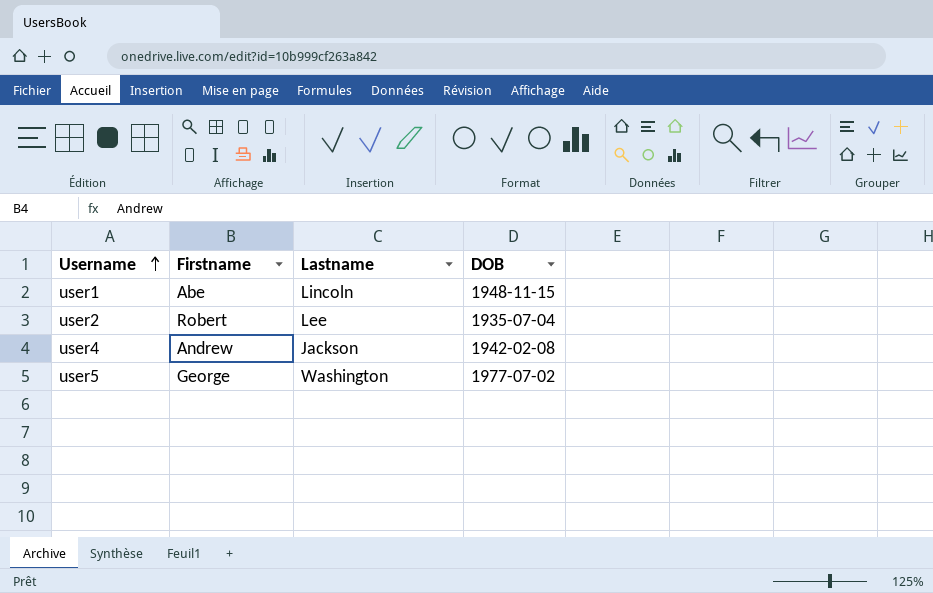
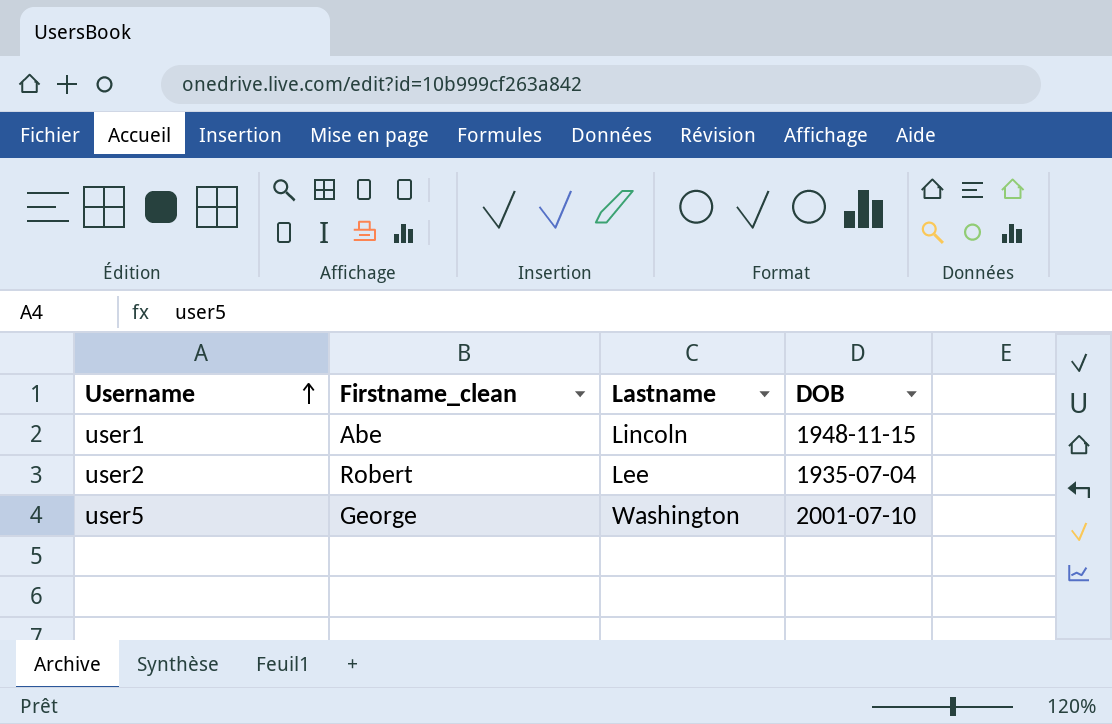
column name: Firstname -> Firstname_clean
row user4: Andrew | Jackson | 1942-02-08 -> none
user5 | DOB: 1977-07-02 -> 2001-07-10

